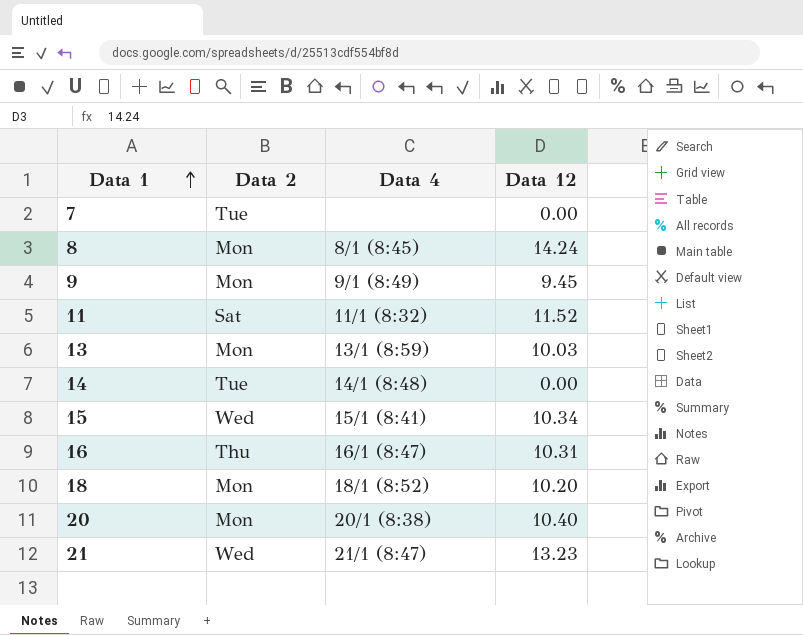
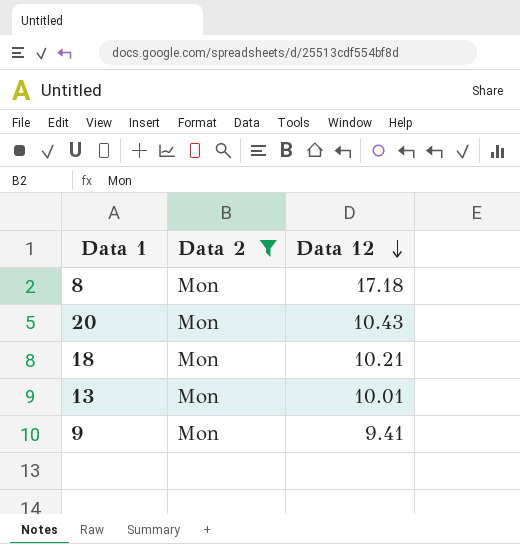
filter: none -> Data 2 = Mon
row order: Data 1 ascending -> Data 12 descending
column Data 4 | position: 3 -> none
8 | Data 12: 14.24 -> 17.18
20 | Data 12: 10.40 -> 10.43
18 | Data 12: 10.20 -> 10.21
13 | Data 12: 10.03 -> 10.01
9 | Data 12: 9.45 -> 9.41

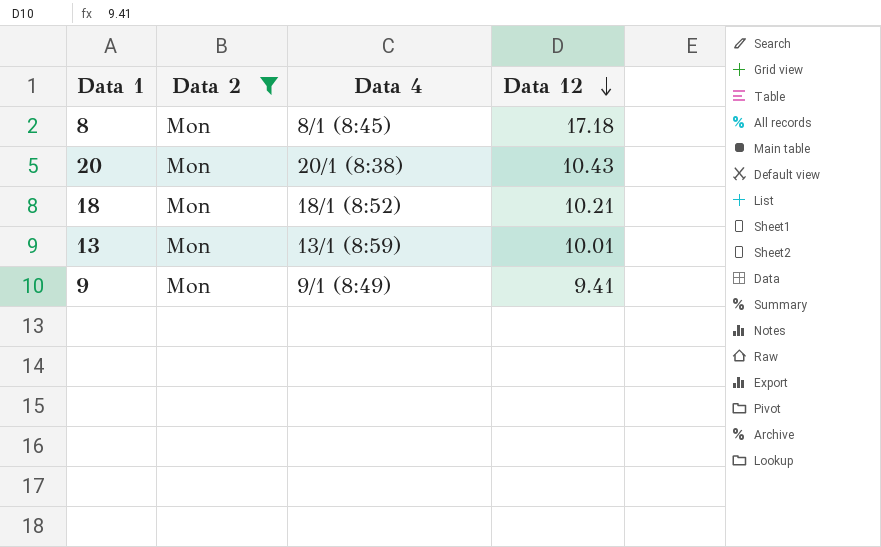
column Data 4 | position: none -> 3

